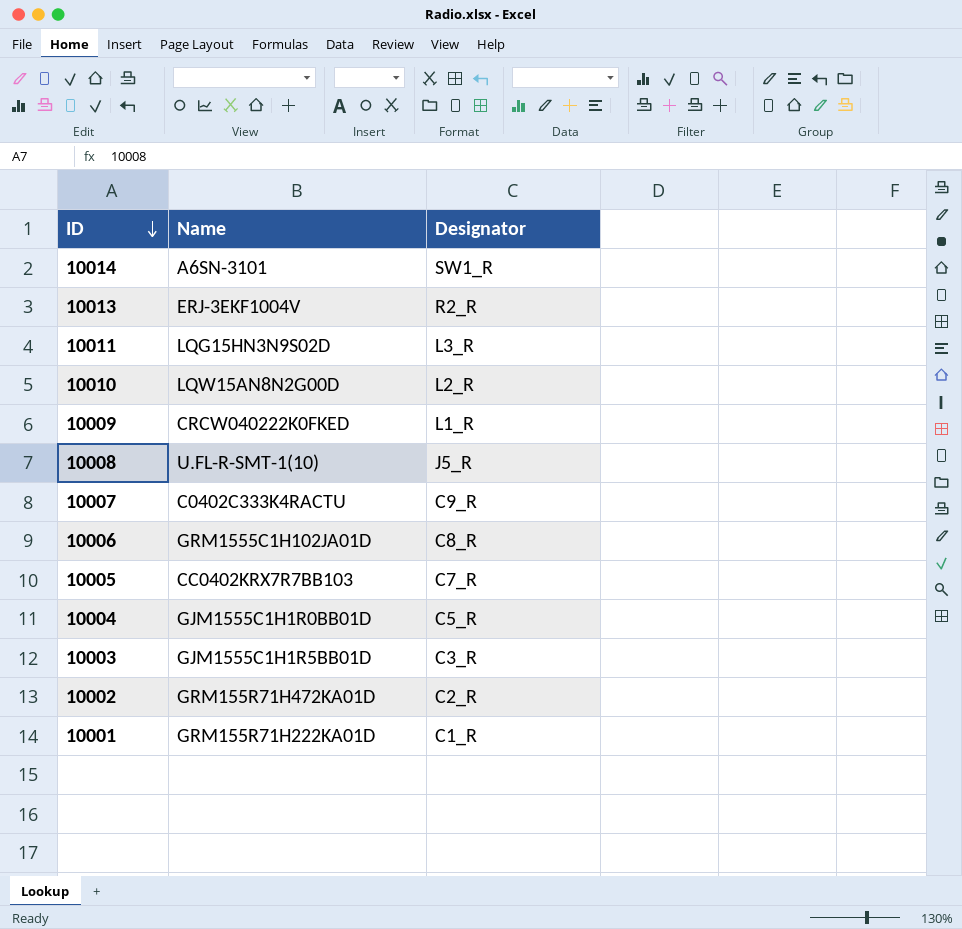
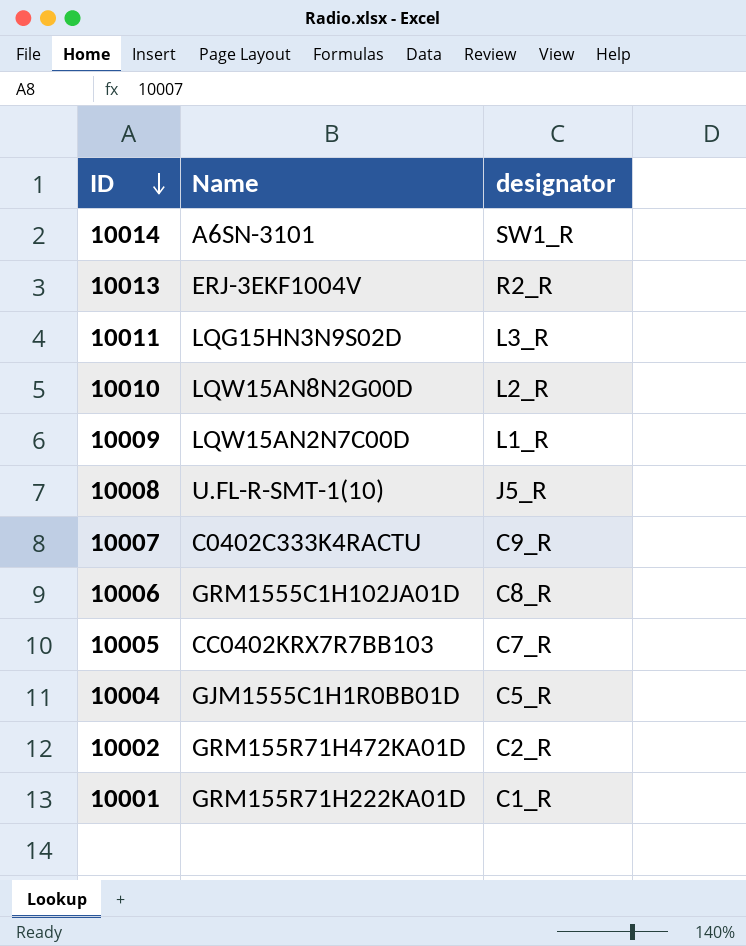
column name: Designator -> designator
row 10003: GJM1555C1H1R5BB01D | C3_R -> none
10009 | Name: CRCW040222K0FKED -> LQW15AN2N7C00D

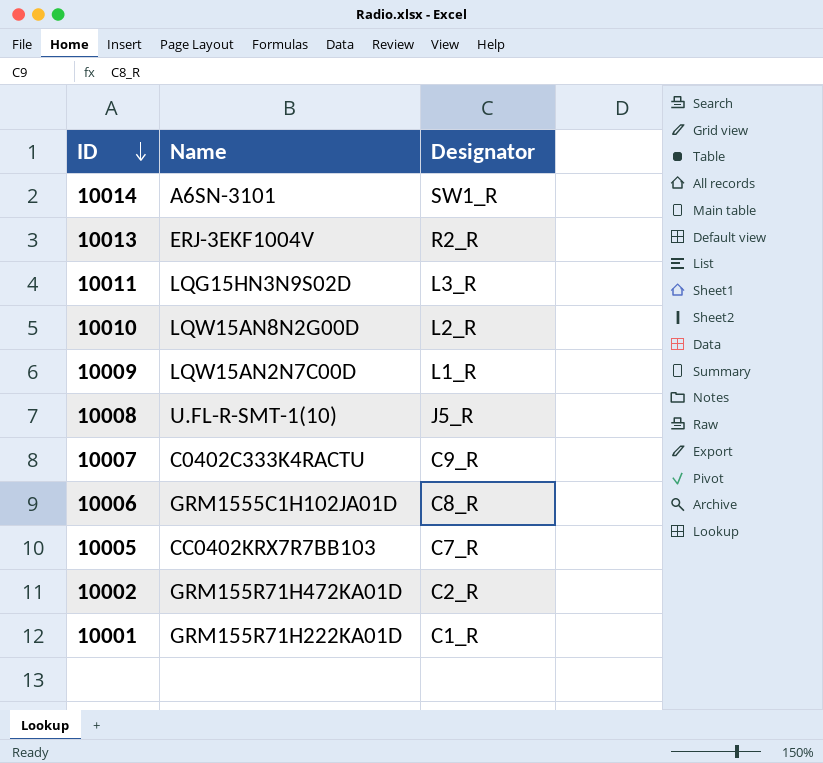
column name: designator -> Designator
row 10004: GJM1555C1H1R0BB01D | C5_R -> none

